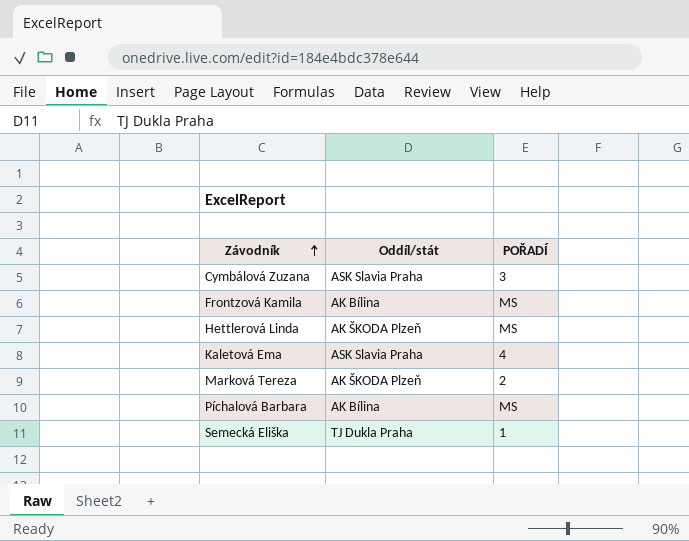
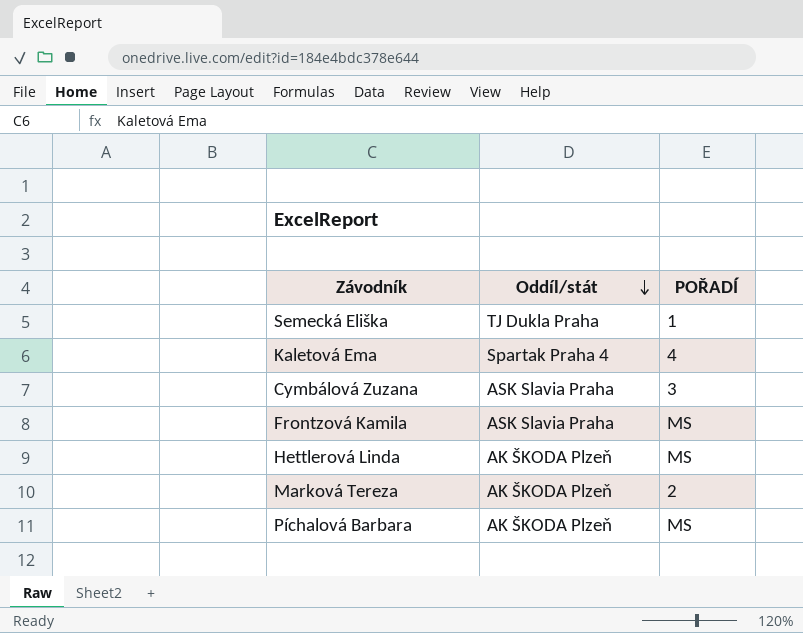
row order: Závodník ascending -> Oddíl/stát descending
Kaletová Ema | Oddíl/stát: ASK Slavia Praha -> Spartak Praha 4
Frontzová Kamila | Oddíl/stát: AK Bílina -> ASK Slavia Praha
Píchalová Barbara | Oddíl/stát: AK Bílina -> AK ŠKODA Plzeň

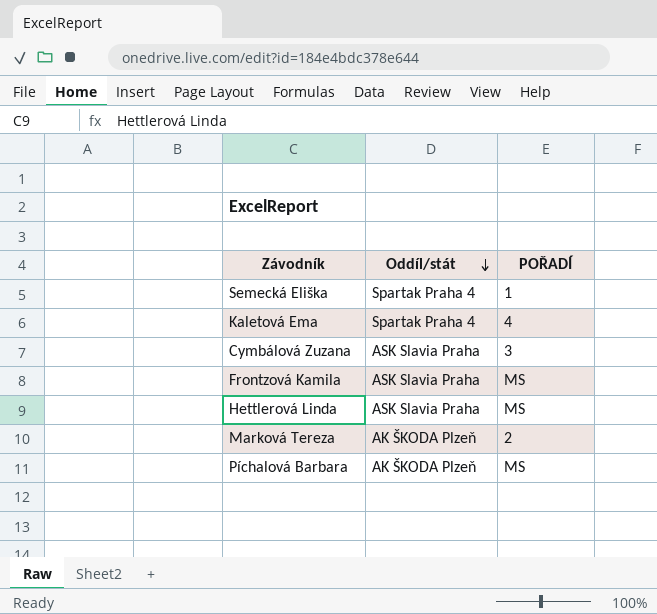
Semecká Eliška | Oddíl/stát: TJ Dukla Praha -> Spartak Praha 4
Hettlerová Linda | Oddíl/stát: AK ŠKODA Plzeň -> ASK Slavia Praha

